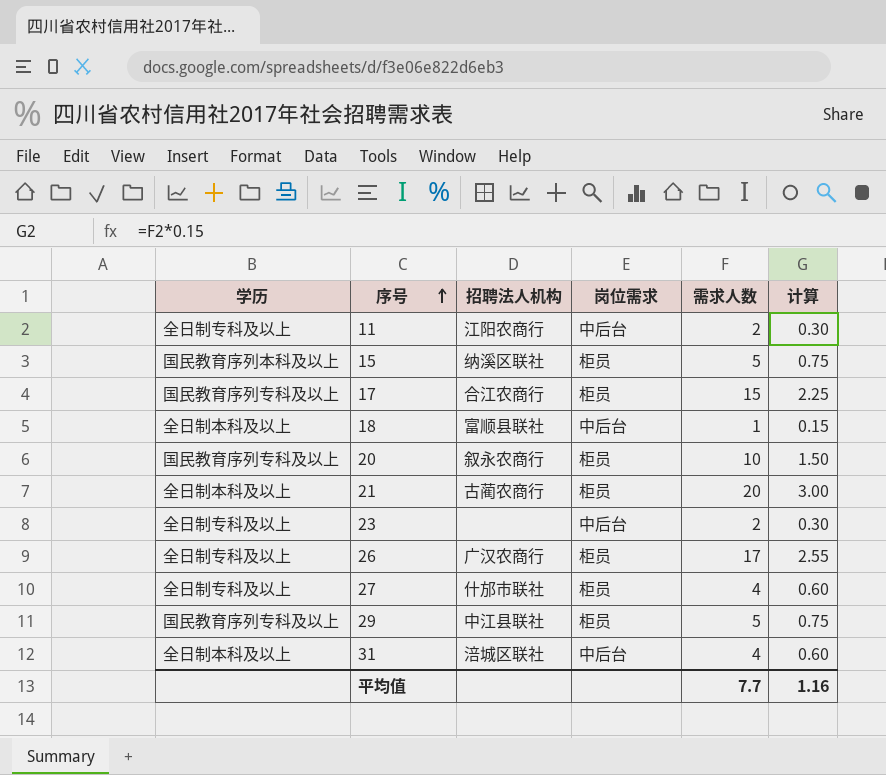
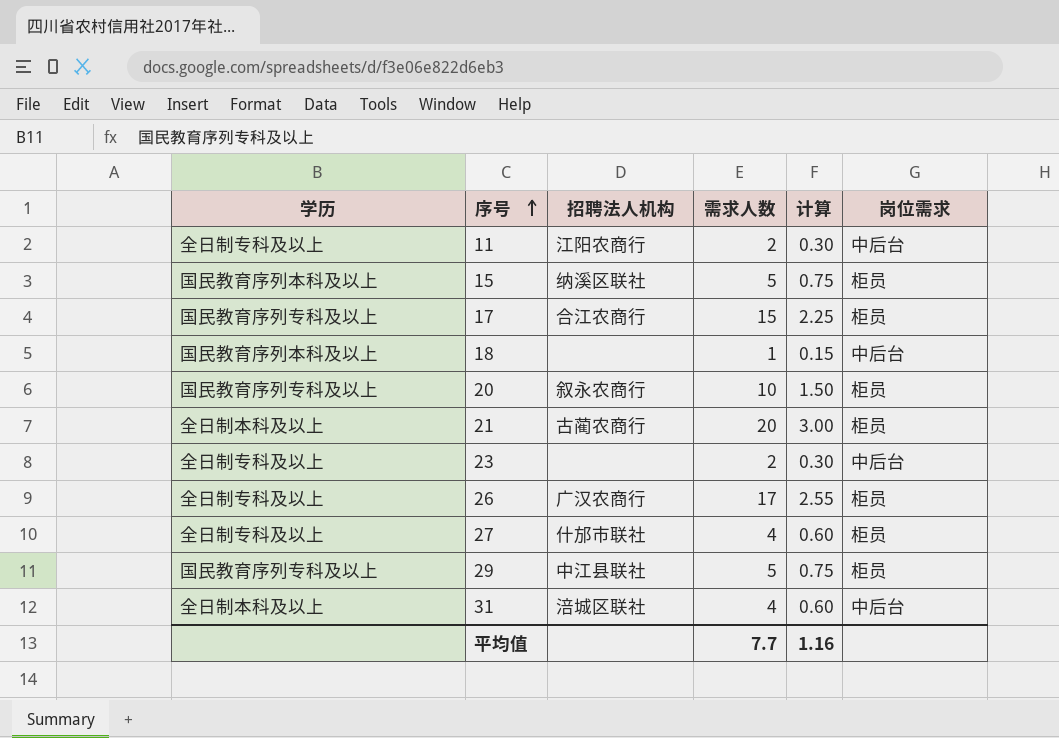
column 岗位需求 | position: 4 -> 6
18 | 学历: 全日制本科及以上 -> 国民教育序列本科及以上
18 | 招聘法人机构: 富顺县联社 -> none

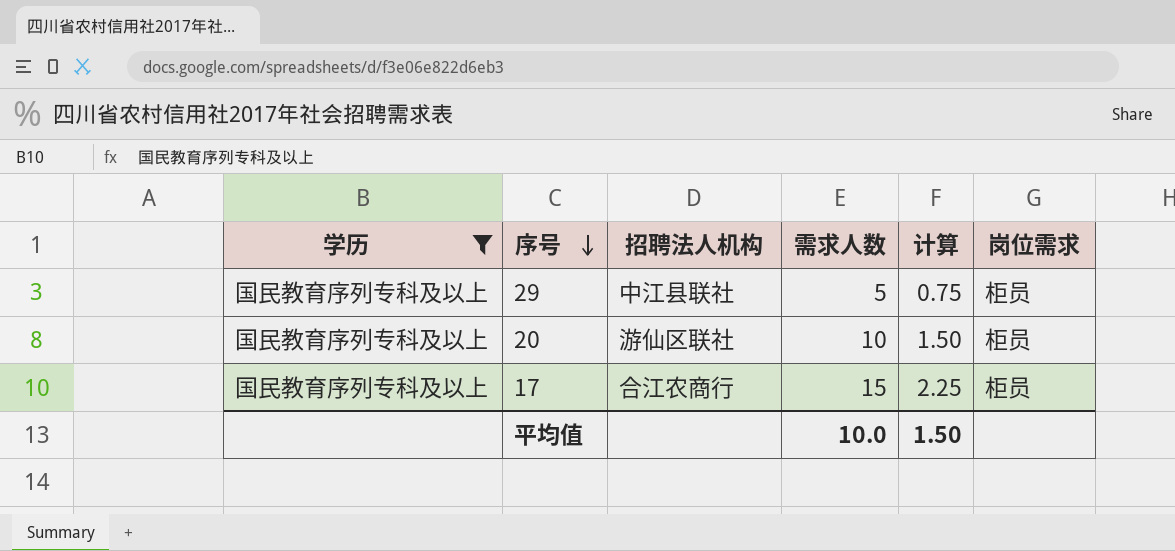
filter: none -> 学历 = 国民教育序列专科及以上
row order: 序号 ascending -> 序号 descending
20 | 招聘法人机构: 叙永农商行 -> 游仙区联社
平均值 | 需求人数: 7.7 -> 10.0
平均值 | 计算: 1.16 -> 1.50

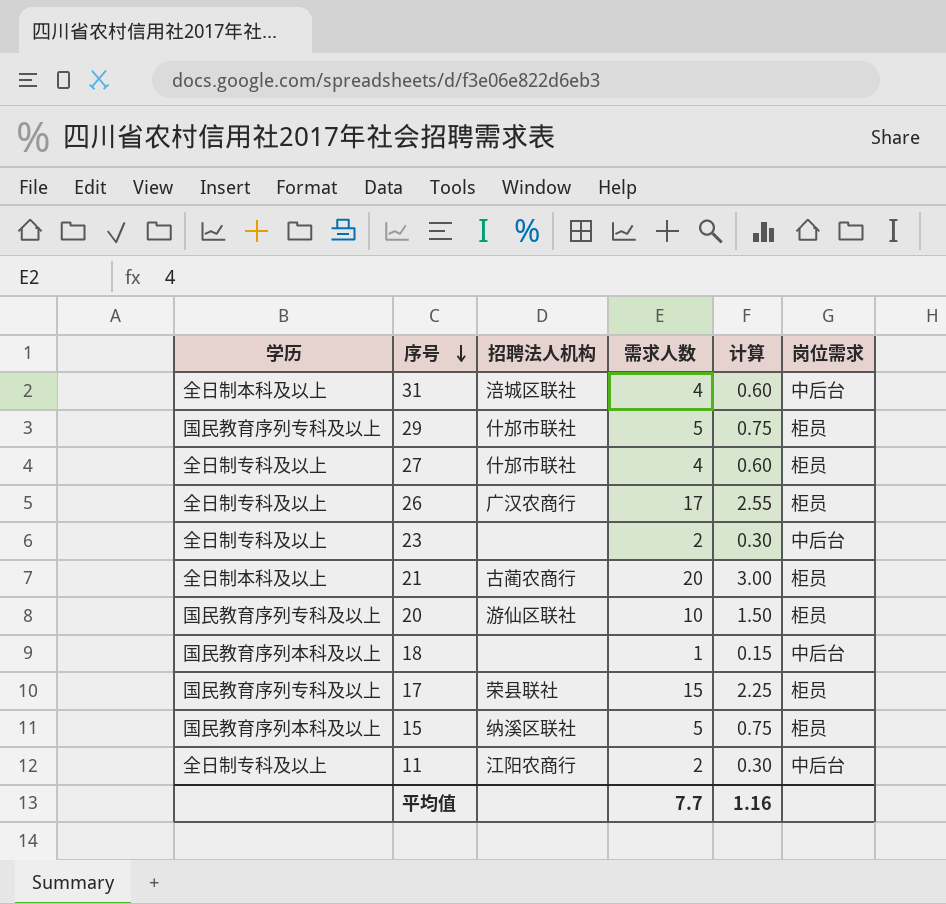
filter: 学历 = 国民教育序列专科及以上 -> none
29 | 招聘法人机构: 中江县联社 -> 什邡市联社
17 | 招聘法人机构: 合江农商行 -> 荣县联社
平均值 | 需求人数: 10.0 -> 7.7
平均值 | 计算: 1.50 -> 1.16

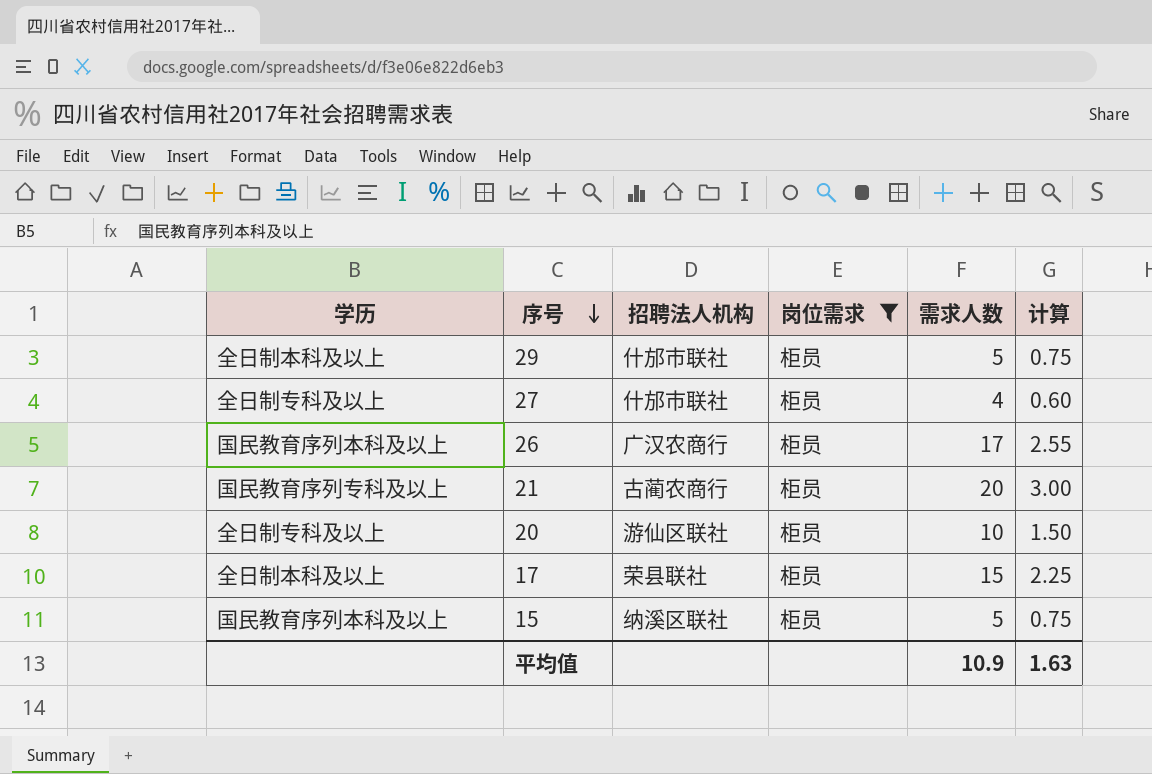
filter: none -> 岗位需求 = 柜员
column 岗位需求 | position: 6 -> 4
29 | 学历: 国民教育序列专科及以上 -> 全日制本科及以上
26 | 学历: 全日制专科及以上 -> 国民教育序列本科及以上
21 | 学历: 全日制本科及以上 -> 国民教育序列专科及以上
20 | 学历: 国民教育序列专科及以上 -> 全日制专科及以上
17 | 学历: 国民教育序列专科及以上 -> 全日制本科及以上
平均值 | 需求人数: 7.7 -> 10.9
平均值 | 计算: 1.16 -> 1.63

